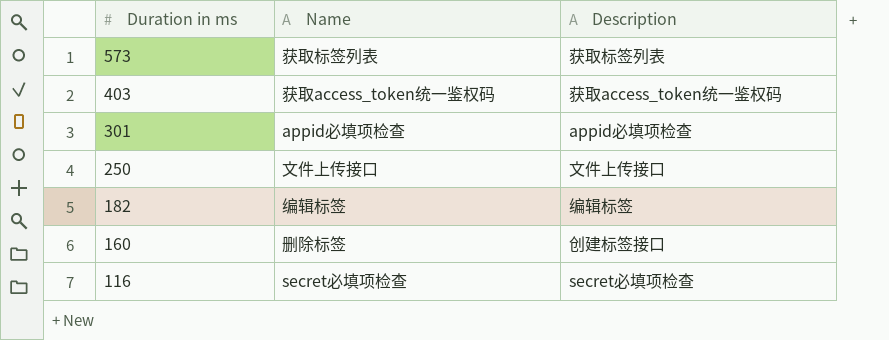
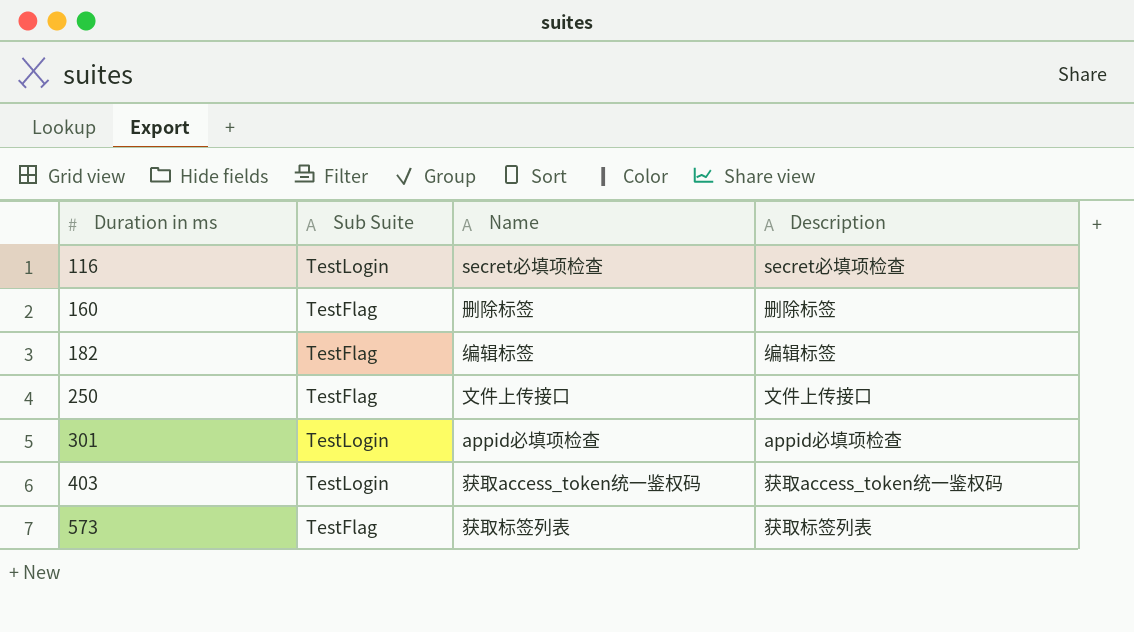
row order: Duration in ms descending -> Duration in ms ascending
column Sub Suite | position: none -> 2
160 | Description: 创建标签接口 -> 删除标签

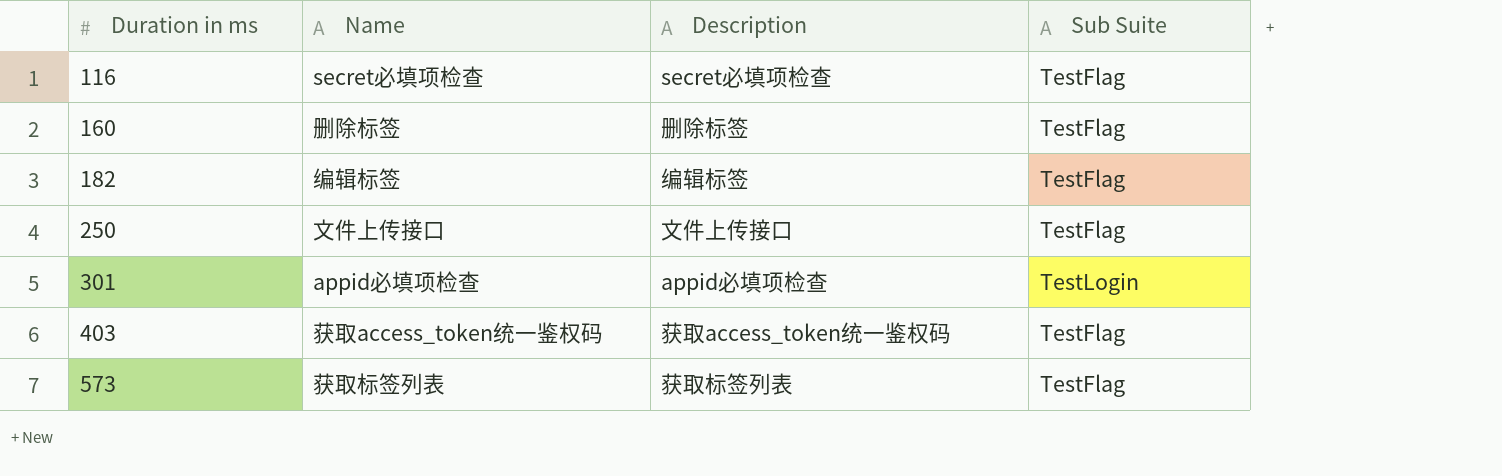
column Sub Suite | position: 2 -> 4
116 | Sub Suite: TestLogin -> TestFlag
403 | Sub Suite: TestLogin -> TestFlag

